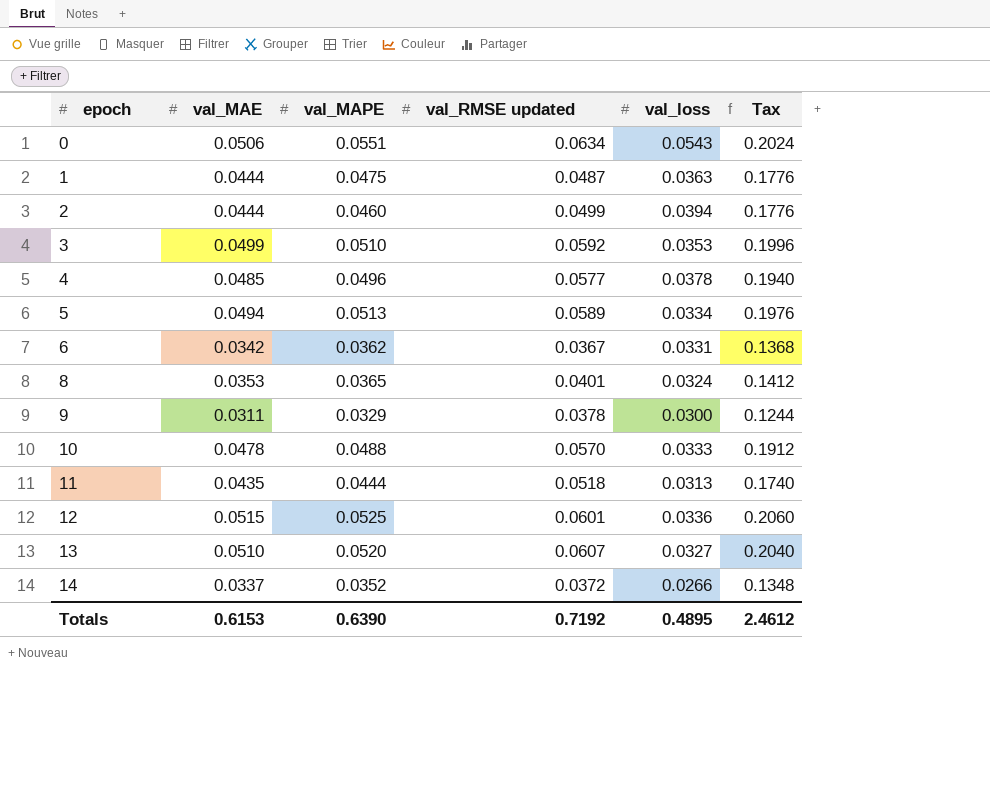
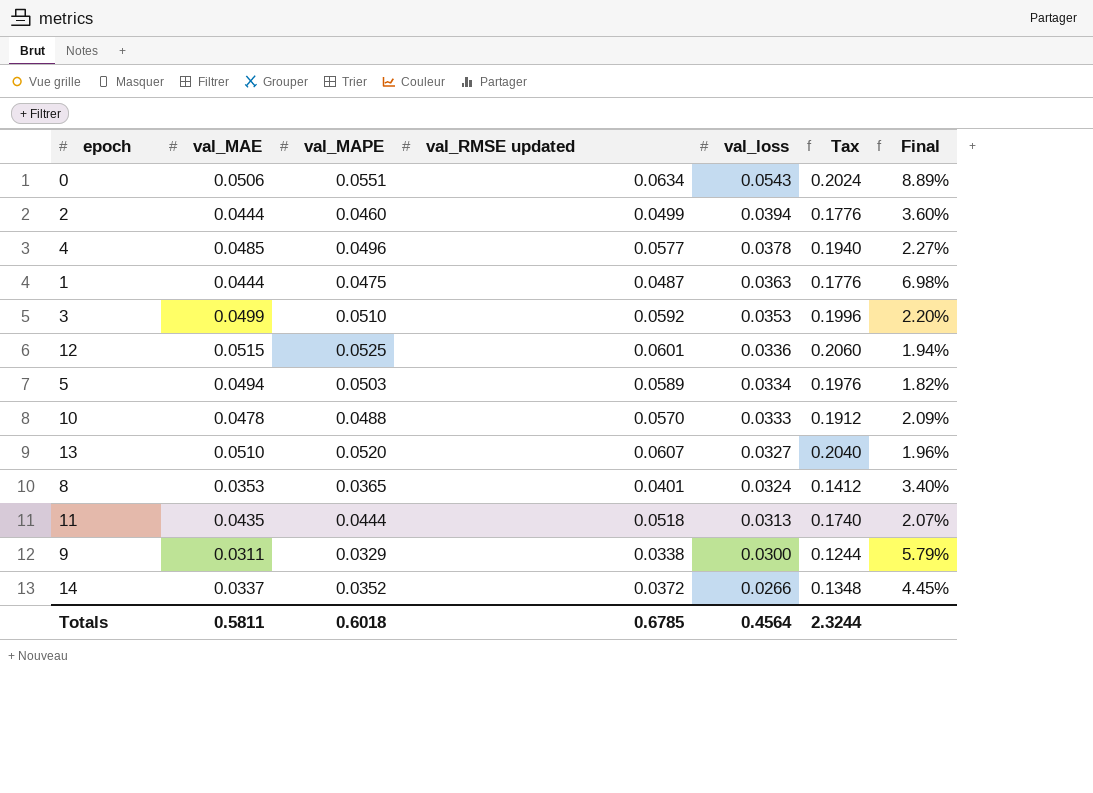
row order: epoch ascending -> val_loss descending
column Final | formula: none -> ([val_MAPE] - [val_MAE]) / [val_MAE]
row 6: 0.0342 | 0.0362 | 0.0367 | 0.0331 | 0.1368 -> none
5 | val_MAPE: 0.0513 -> 0.0503
9 | val_RMSE updated: 0.0378 -> 0.0338
Totals | val_MAE: 0.6153 -> 0.5811
Totals | val_MAPE: 0.6390 -> 0.6018
Totals | val_RMSE updated: 0.7192 -> 0.6785
Totals | val_loss: 0.4895 -> 0.4564
Totals | Tax: 2.4612 -> 2.3244

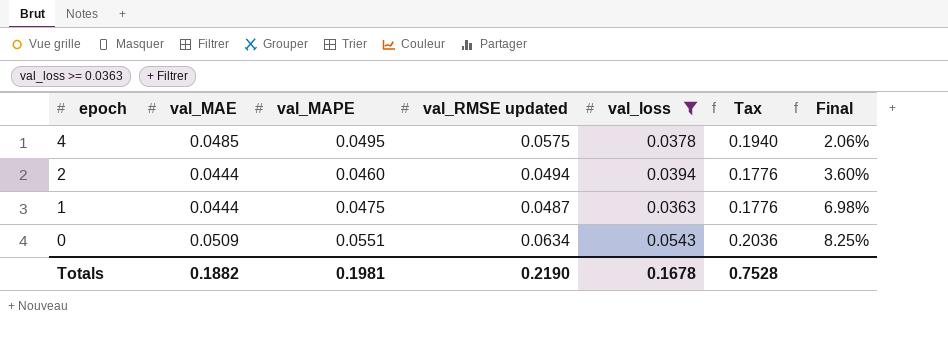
filter: none -> val_loss >= 0.0363
row order: val_loss descending -> epoch descending
4 | val_MAPE: 0.0496 -> 0.0495
4 | val_RMSE updated: 0.0577 -> 0.0575
4 | Final: 2.27% -> 2.06%
2 | val_RMSE updated: 0.0499 -> 0.0494
0 | val_MAE: 0.0506 -> 0.0509
0 | Tax: 0.2024 -> 0.2036
0 | Final: 8.89% -> 8.25%
Totals | val_MAE: 0.5811 -> 0.1882
Totals | val_MAPE: 0.6018 -> 0.1981
Totals | val_RMSE updated: 0.6785 -> 0.2190
Totals | val_loss: 0.4564 -> 0.1678
Totals | Tax: 2.3244 -> 0.7528

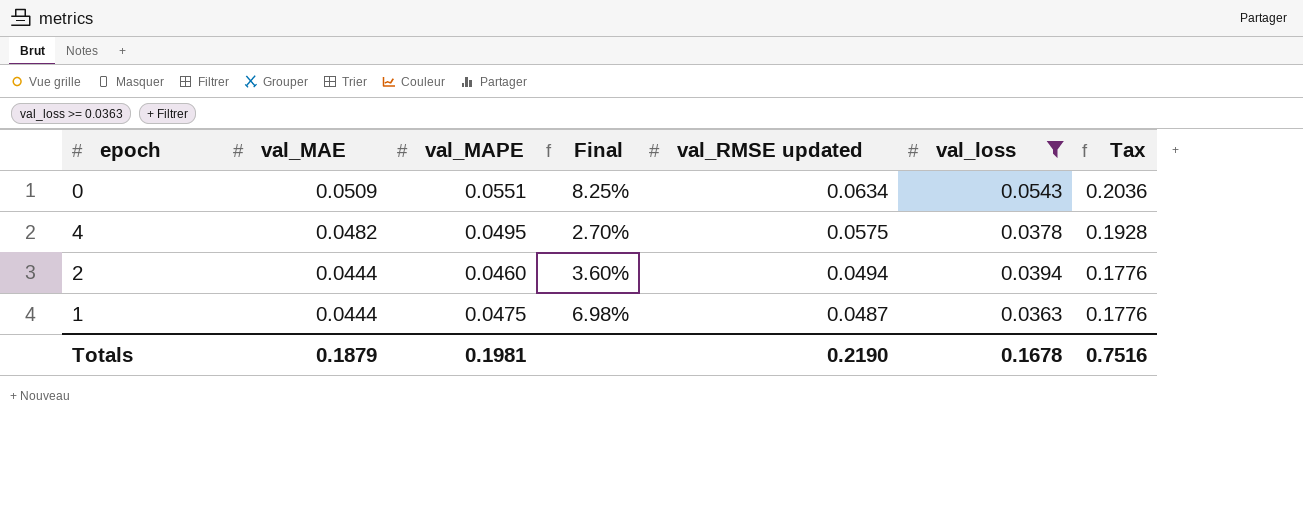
row order: epoch descending -> val_MAE descending
column Final | position: 7 -> 4
4 | val_MAE: 0.0485 -> 0.0482
4 | Final: 2.06% -> 2.70%
4 | Tax: 0.1940 -> 0.1928
Totals | val_MAE: 0.1882 -> 0.1879
Totals | Tax: 0.7528 -> 0.7516

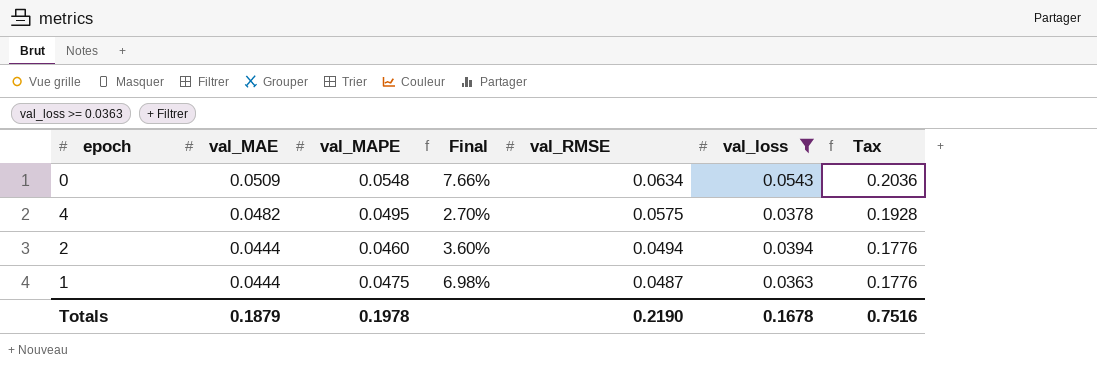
column name: val_RMSE updated -> val_RMSE
0 | val_MAPE: 0.0551 -> 0.0548
0 | Final: 8.25% -> 7.66%
Totals | val_MAPE: 0.1981 -> 0.1978

